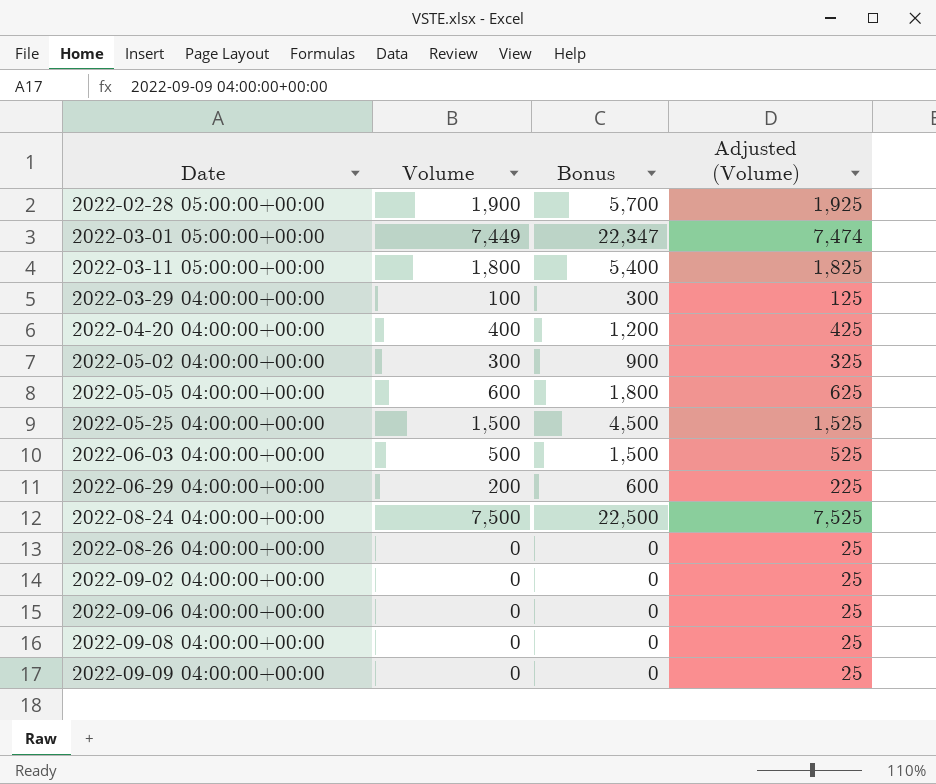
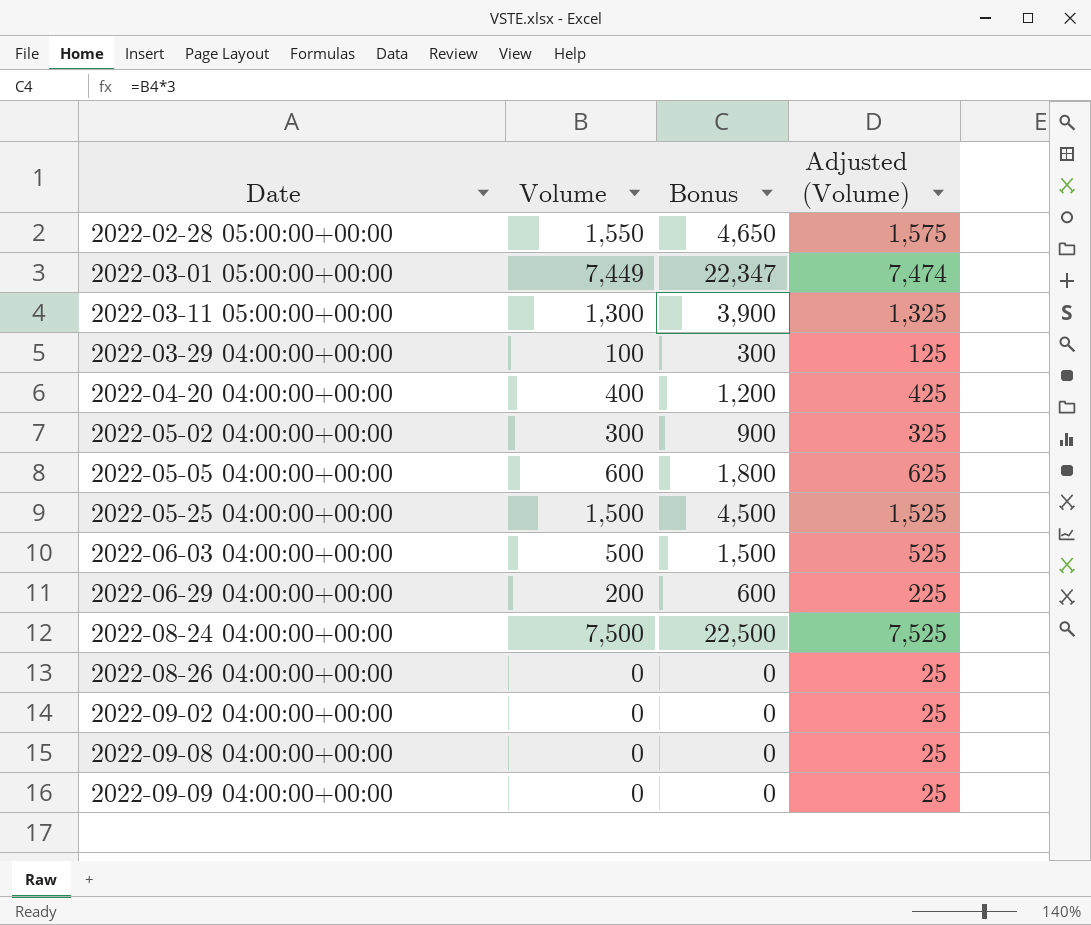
row 2022-09-06 04:00:00+00:00: 0 | 0 | 25 -> none
2022-02-28 05:00:00+00:00 | Volume: 1,900 -> 1,550
2022-02-28 05:00:00+00:00 | Bonus: 5,700 -> 4,650
2022-02-28 05:00:00+00:00 | Adjusted (Volume): 1,925 -> 1,575
2022-03-11 05:00:00+00:00 | Volume: 1,800 -> 1,300
2022-03-11 05:00:00+00:00 | Bonus: 5,400 -> 3,900
2022-03-11 05:00:00+00:00 | Adjusted (Volume): 1,825 -> 1,325

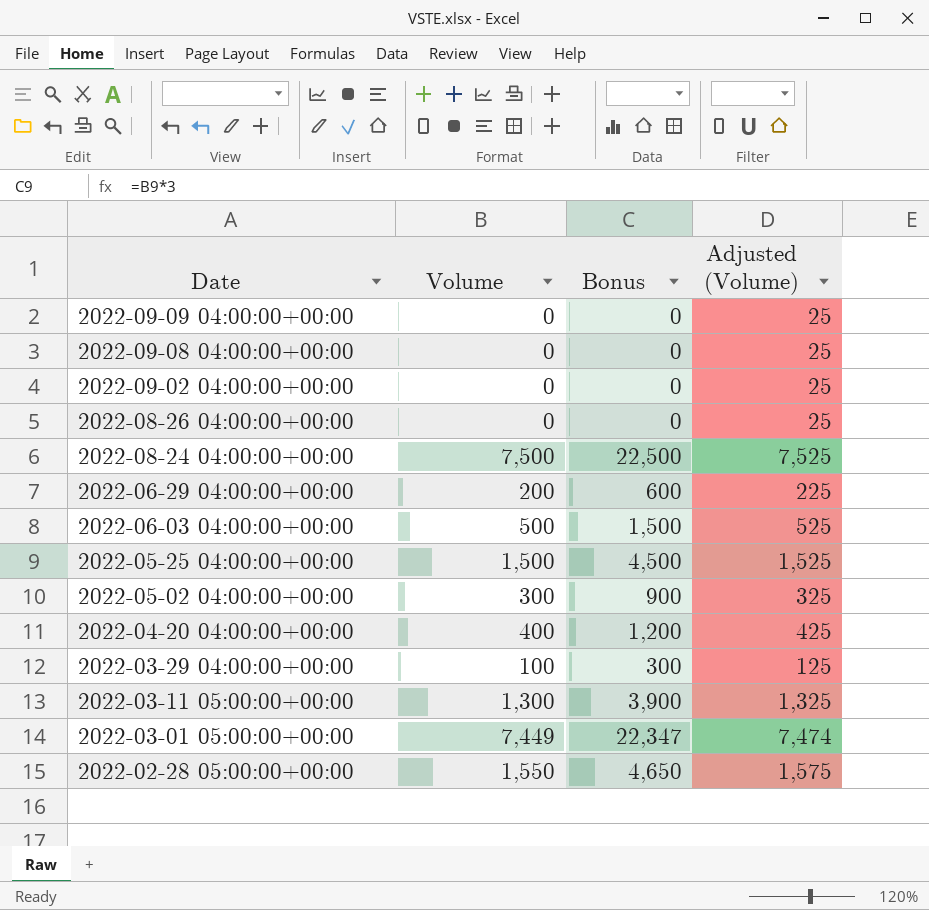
row order: Date ascending -> Date descending
row 2022-05-05 04:00:00+00:00: 600 | 1,800 | 625 -> none

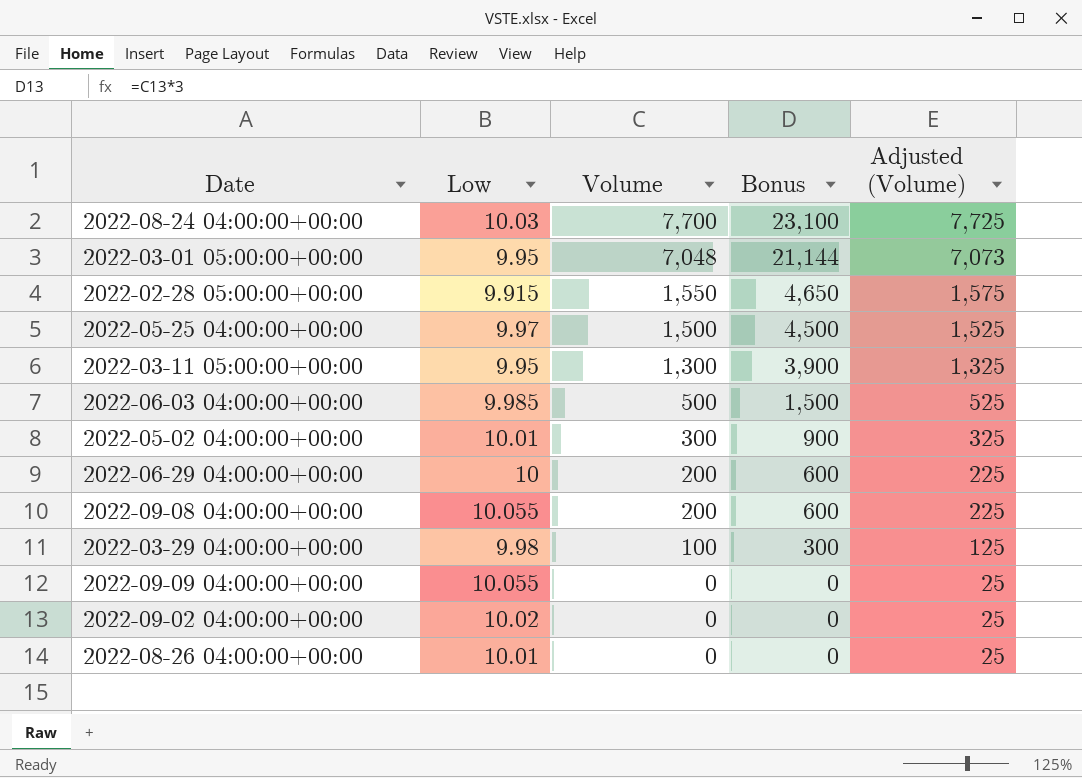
row order: Date descending -> Volume descending
column Low | position: none -> 2
row 2022-04-20 04:00:00+00:00: 400 | 1,200 | 425 -> none
2022-08-24 04:00:00+00:00 | Volume: 7,500 -> 7,700
2022-08-24 04:00:00+00:00 | Bonus: 22,500 -> 23,100
2022-08-24 04:00:00+00:00 | Adjusted (Volume): 7,525 -> 7,725
2022-03-01 05:00:00+00:00 | Volume: 7,449 -> 7,048
2022-03-01 05:00:00+00:00 | Bonus: 22,347 -> 21,144
2022-03-01 05:00:00+00:00 | Adjusted (Volume): 7,474 -> 7,073
2022-09-08 04:00:00+00:00 | Volume: 0 -> 200
2022-09-08 04:00:00+00:00 | Bonus: 0 -> 600
2022-09-08 04:00:00+00:00 | Adjusted (Volume): 25 -> 225

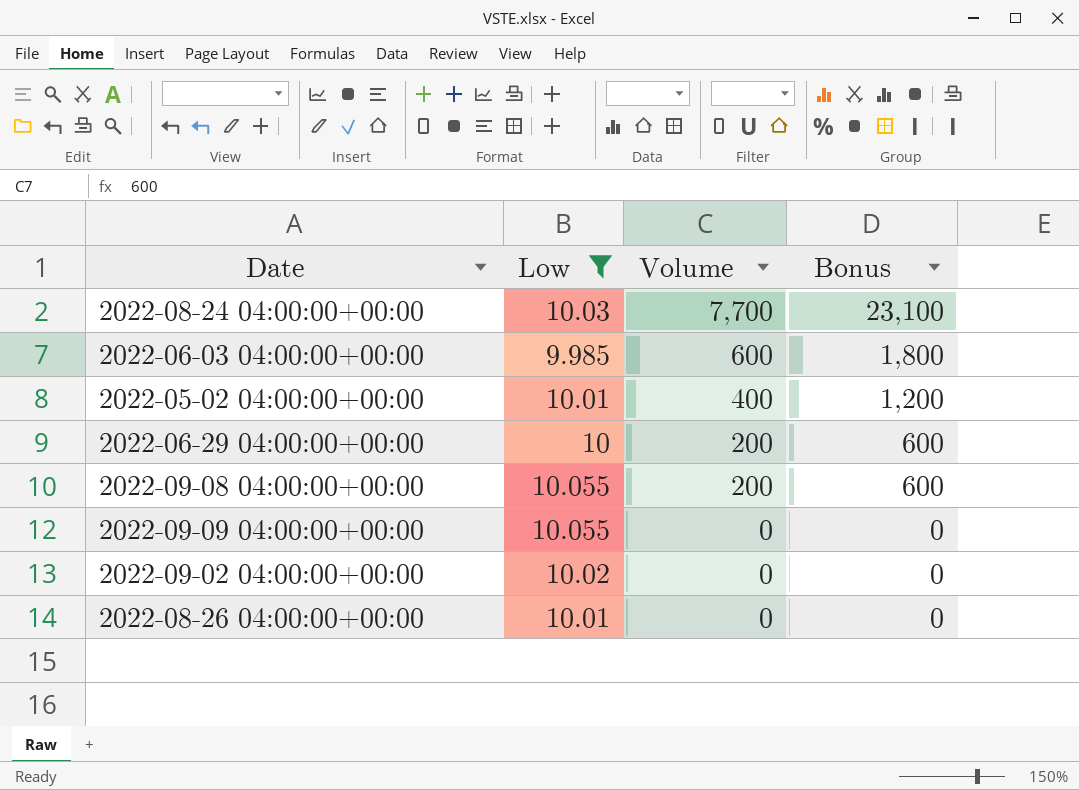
filter: none -> Low >= 9.985
column Adjusted (Volume) | formula: [Volume] + 25 -> none
2022-06-03 04:00:00+00:00 | Volume: 500 -> 600
2022-06-03 04:00:00+00:00 | Bonus: 1,500 -> 1,800
2022-05-02 04:00:00+00:00 | Volume: 300 -> 400
2022-05-02 04:00:00+00:00 | Bonus: 900 -> 1,200

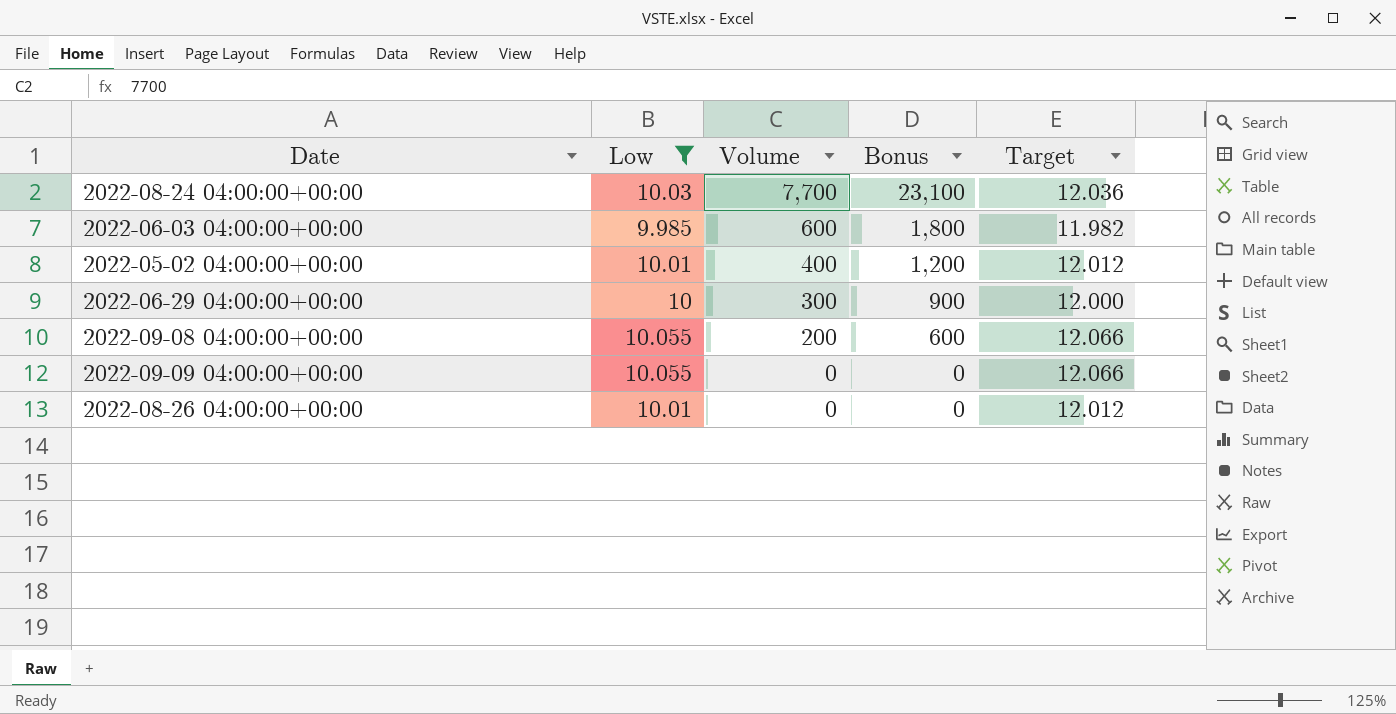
column Target | formula: none -> [Low] * 1.2
row 2022-09-02 04:00:00+00:00: 10.02 | 0 | 0 -> none
2022-06-29 04:00:00+00:00 | Volume: 200 -> 300
2022-06-29 04:00:00+00:00 | Bonus: 600 -> 900

